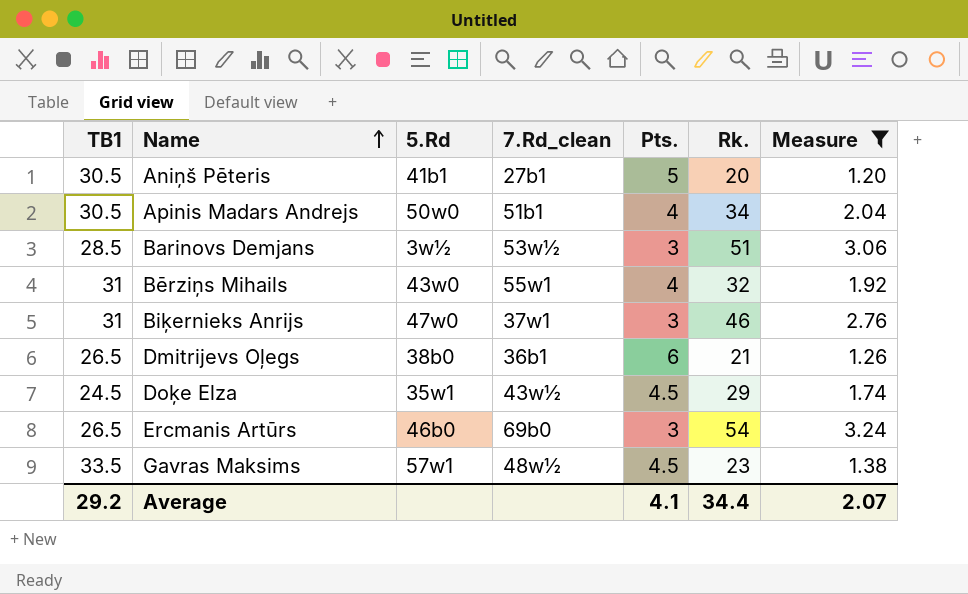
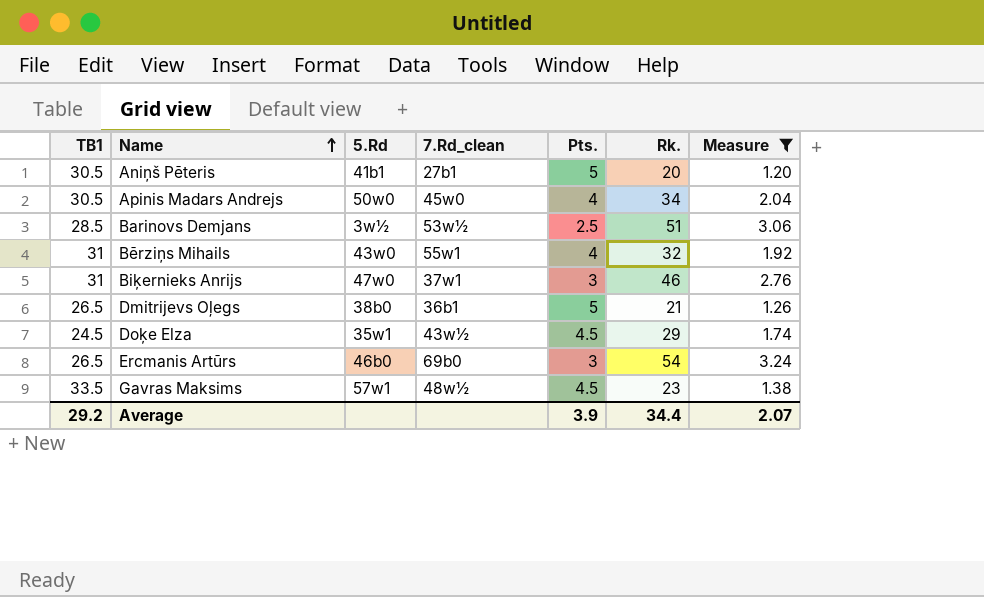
Apinis Madars Andrejs | 7.Rd_clean: 51b1 -> 45w0
Barinovs Demjans | Pts.: 3 -> 2.5
Dmitrijevs Oļegs | Pts.: 6 -> 5
Average | Pts.: 4.1 -> 3.9

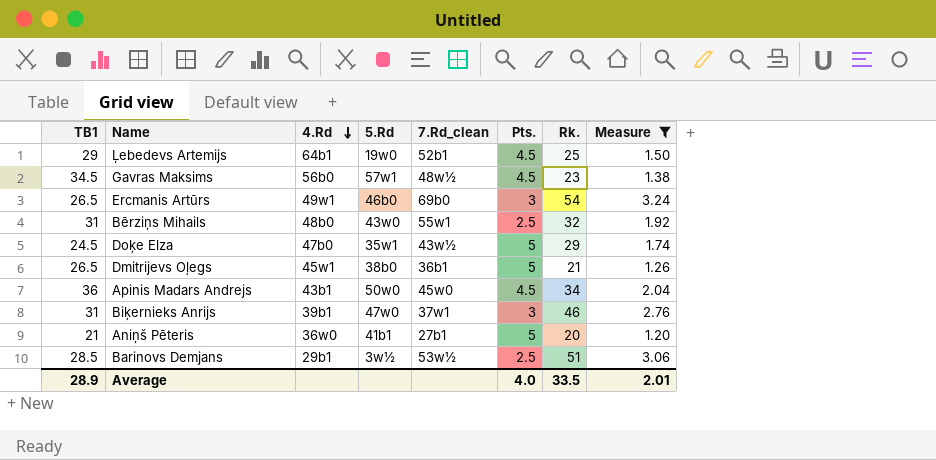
row order: Name ascending -> 4.Rd descending
column 4.Rd | position: none -> 3
row Ļebedevs Artemijs: none -> 29 | 64b1 | 19w0 | 52b1 | 4.5 | 25 | 1.50
Gavras Maksims | TB1: 33.5 -> 34.5
Bērziņs Mihails | Pts.: 4 -> 2.5
Doķe Elza | Pts.: 4.5 -> 5
Apinis Madars Andrejs | TB1: 30.5 -> 36
Apinis Madars Andrejs | Pts.: 4 -> 4.5
Aniņš Pēteris | TB1: 30.5 -> 21
Average | TB1: 29.2 -> 28.9
Average | Pts.: 3.9 -> 4.0
Average | Rk.: 34.4 -> 33.5
Average | Measure: 2.07 -> 2.01

